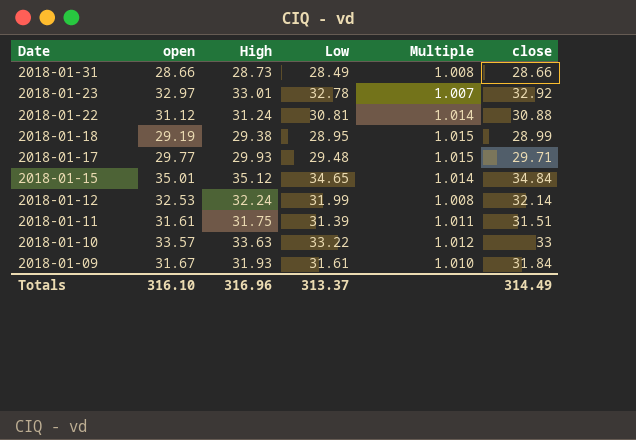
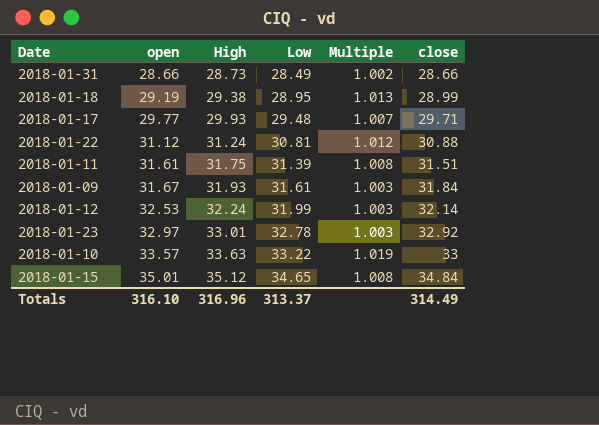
row order: Date descending -> open ascending
column Multiple | formula: [High] / [Low] -> [High] / [close]

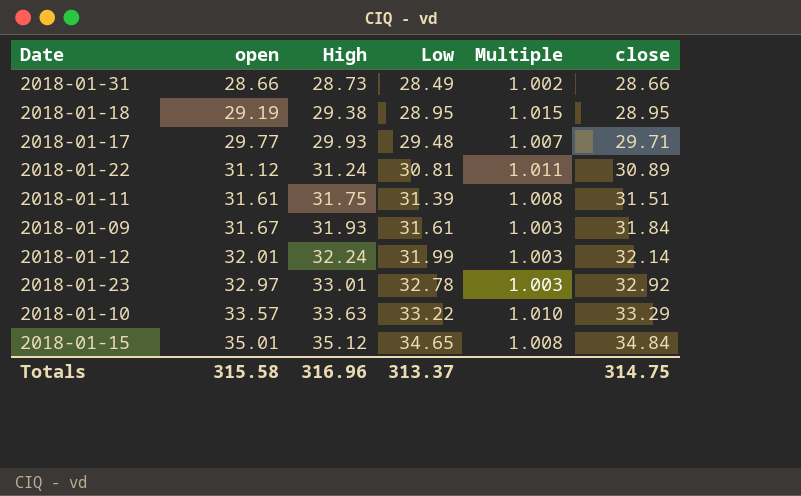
2018-01-18 | Multiple: 1.013 -> 1.015
2018-01-18 | close: 28.99 -> 28.95
2018-01-22 | Multiple: 1.012 -> 1.011
2018-01-22 | close: 30.88 -> 30.89
2018-01-12 | open: 32.53 -> 32.01
2018-01-10 | Multiple: 1.019 -> 1.010
2018-01-10 | close: 33 -> 33.29
Totals | open: 316.10 -> 315.58
Totals | close: 314.49 -> 314.75

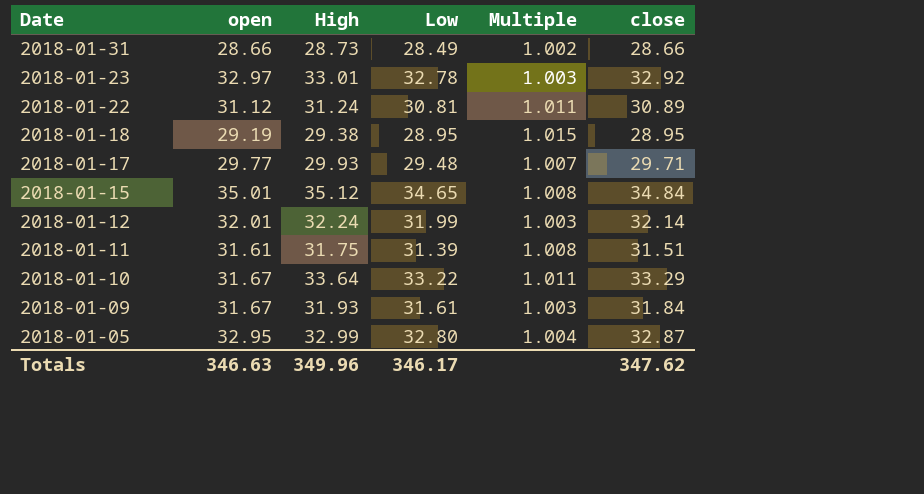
row order: open ascending -> Date descending
2018-01-10 | open: 33.57 -> 31.67
2018-01-10 | High: 33.63 -> 33.64
2018-01-10 | Multiple: 1.010 -> 1.011
row 2018-01-05: none -> 32.95 | 32.99 | 32.80 | 1.004 | 32.87
Totals | open: 315.58 -> 346.63
Totals | High: 316.96 -> 349.96
Totals | Low: 313.37 -> 346.17
Totals | close: 314.75 -> 347.62

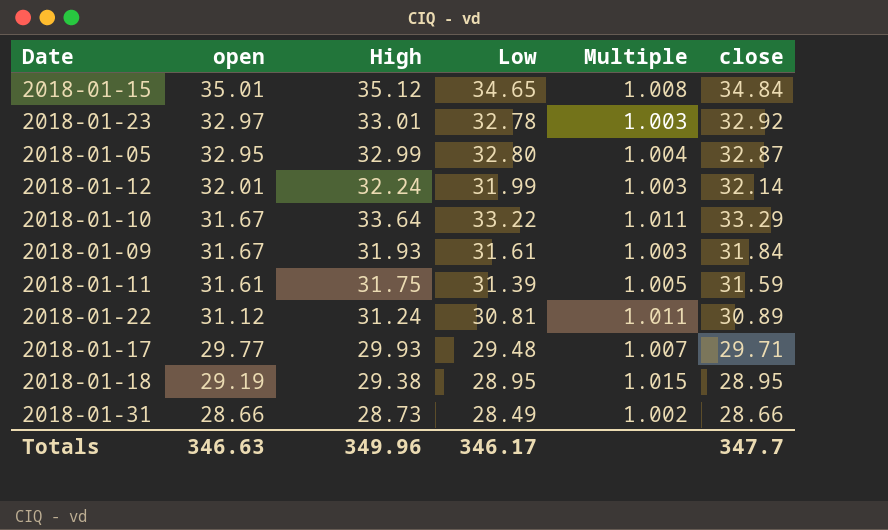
row order: Date descending -> open descending
2018-01-11 | Multiple: 1.008 -> 1.005
2018-01-11 | close: 31.51 -> 31.59
Totals | close: 347.62 -> 347.7

